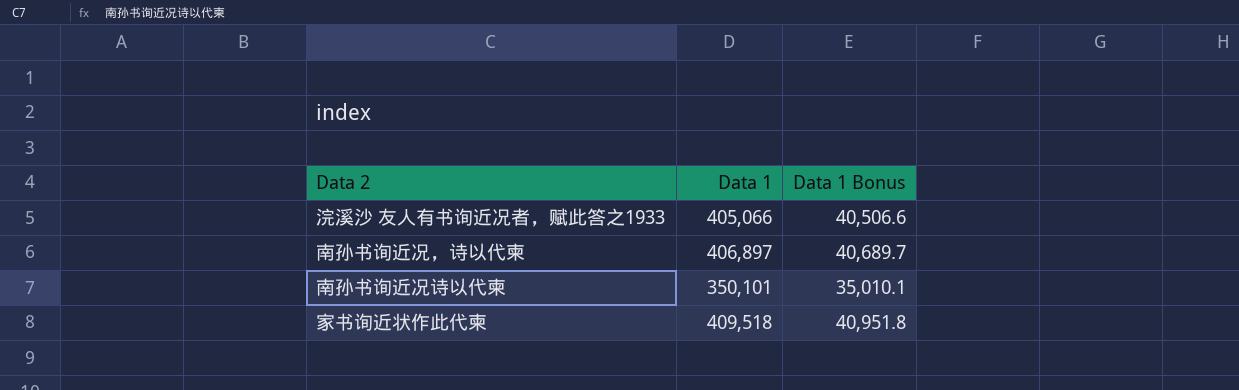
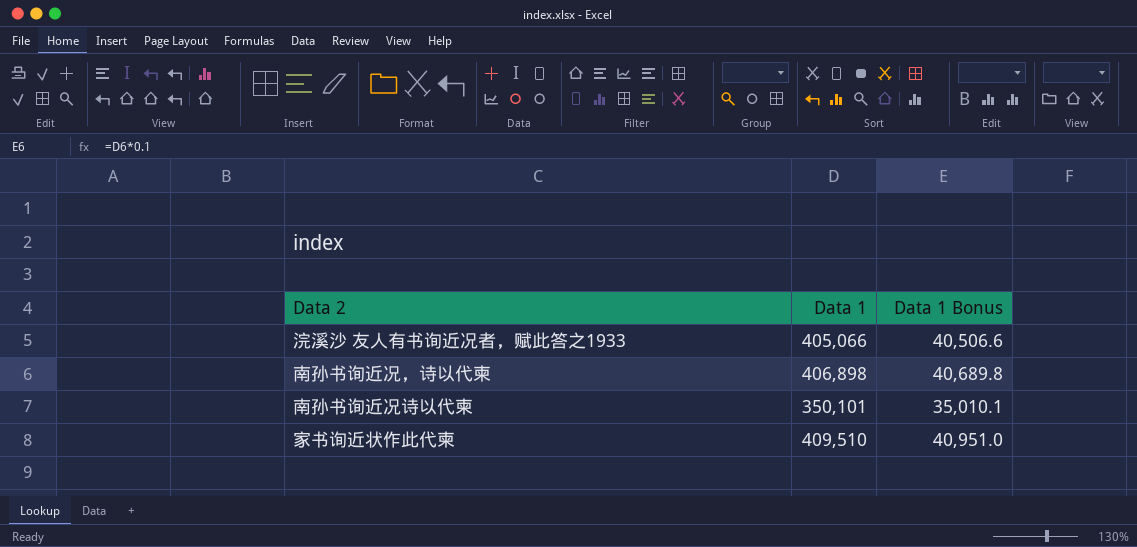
南孙书询近况，诗以代柬 | Data 1: 406,897 -> 406,898
南孙书询近况，诗以代柬 | Data 1 Bonus: 40,689.7 -> 40,689.8
家书询近状作此代柬 | Data 1: 409,518 -> 409,510
家书询近状作此代柬 | Data 1 Bonus: 40,951.8 -> 40,951.0

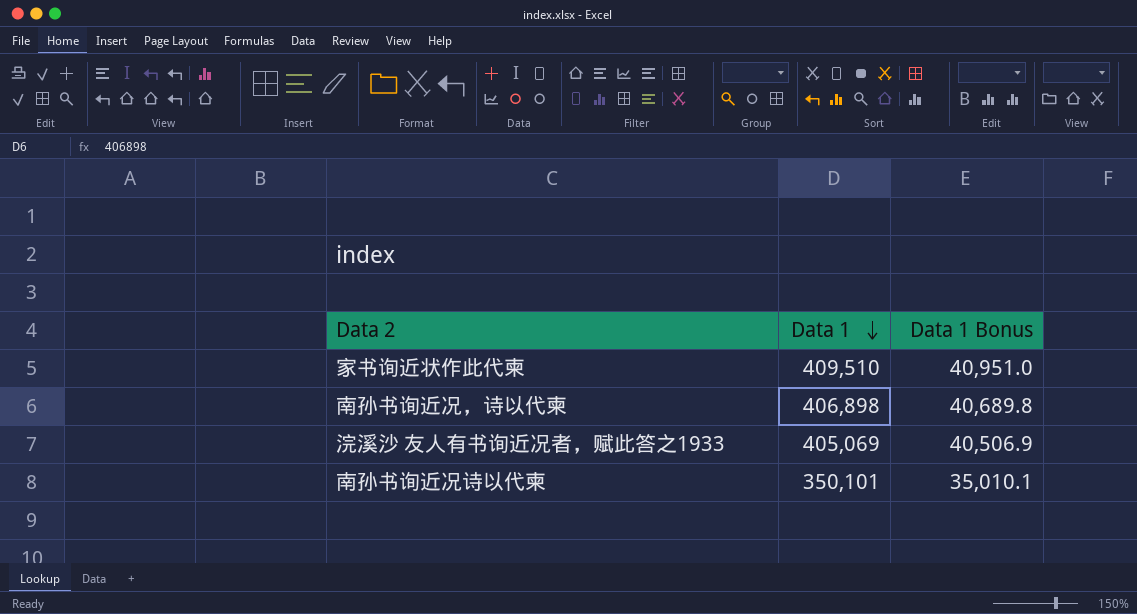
row order: none -> Data 1 descending
浣溪沙 友人有书询近况者，赋此答之1933 | Data 1: 405,066 -> 405,069
浣溪沙 友人有书询近况者，赋此答之1933 | Data 1 Bonus: 40,506.6 -> 40,506.9

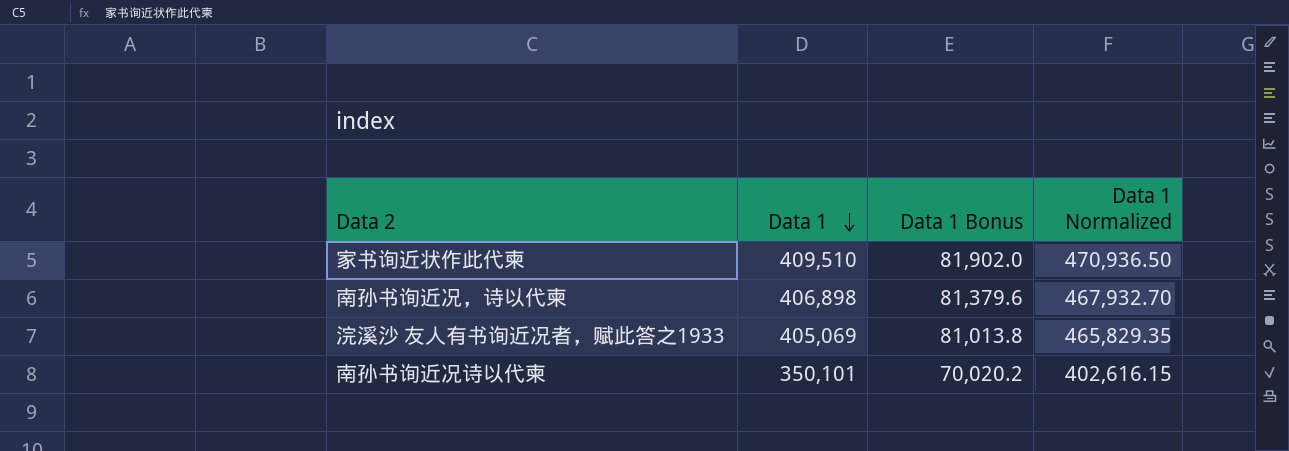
column Data 1 Bonus | formula: [Data 1] * 0.1 -> [Data 1] * 0.2
column Data 1 Normalized | formula: none -> [Data 1] * 1.15

